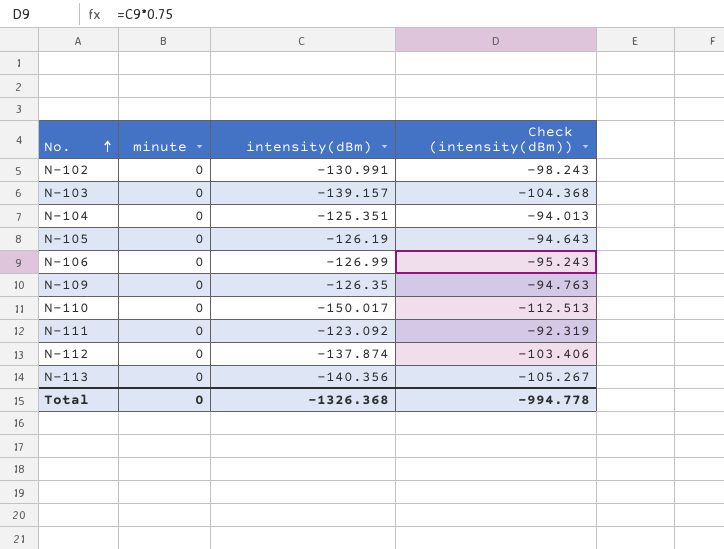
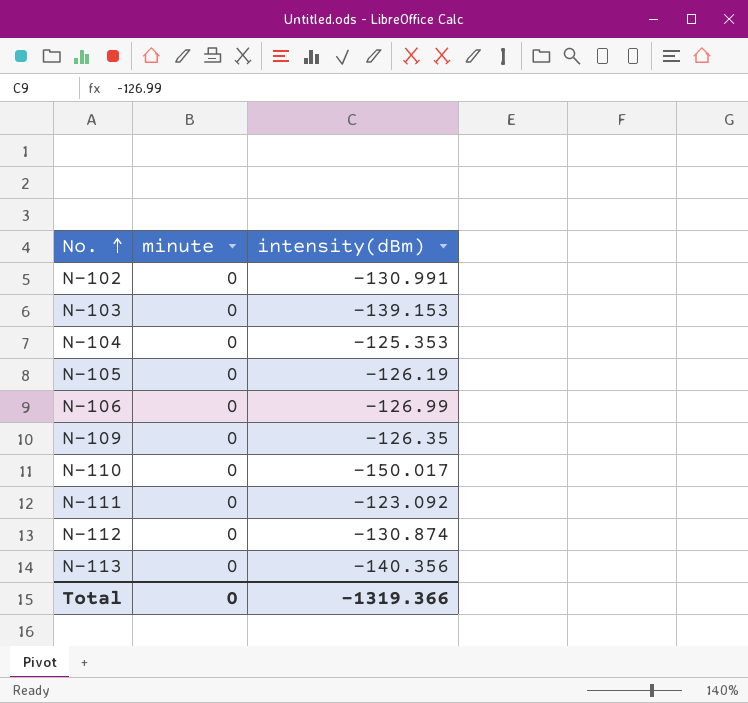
column Check (intensity(dBm)) | formula: [intensity(dBm)] * 0.75 -> none
N-103 | intensity(dBm): -139.157 -> -139.153
N-104 | intensity(dBm): -125.351 -> -125.353
N-112 | intensity(dBm): -137.874 -> -130.874
Total | intensity(dBm): -1326.368 -> -1319.366

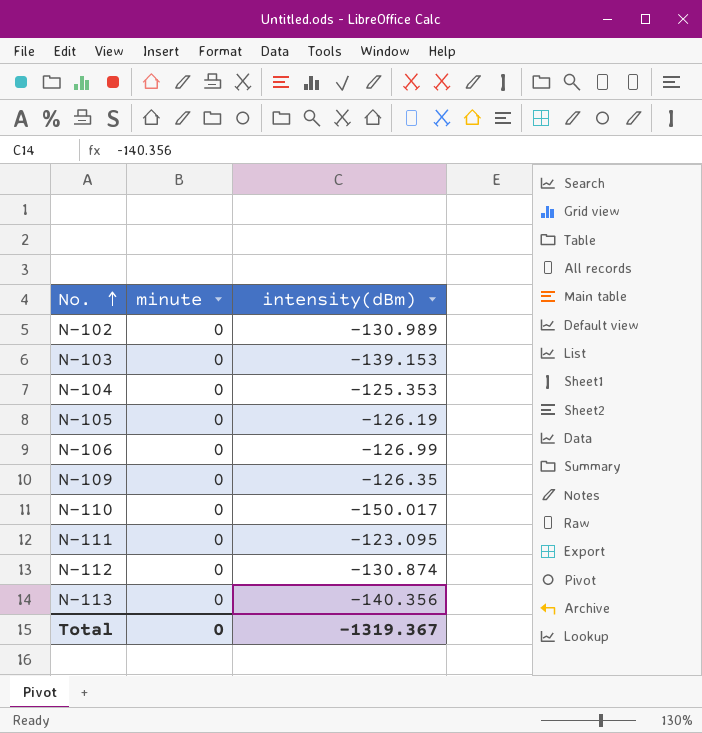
N-102 | intensity(dBm): -130.991 -> -130.989
N-111 | intensity(dBm): -123.092 -> -123.095
Total | intensity(dBm): -1319.366 -> -1319.367

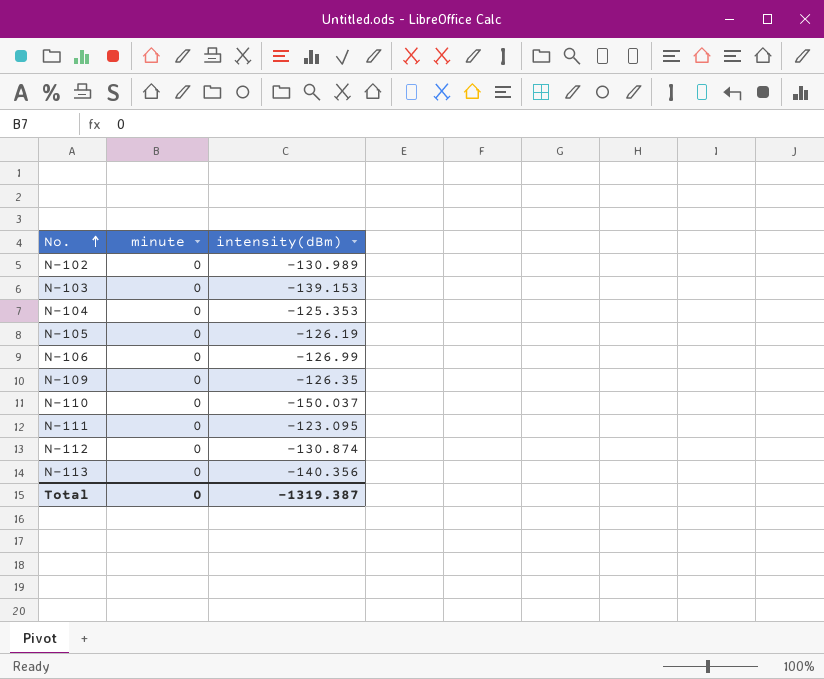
N-110 | intensity(dBm): -150.017 -> -150.037
Total | intensity(dBm): -1319.367 -> -1319.387

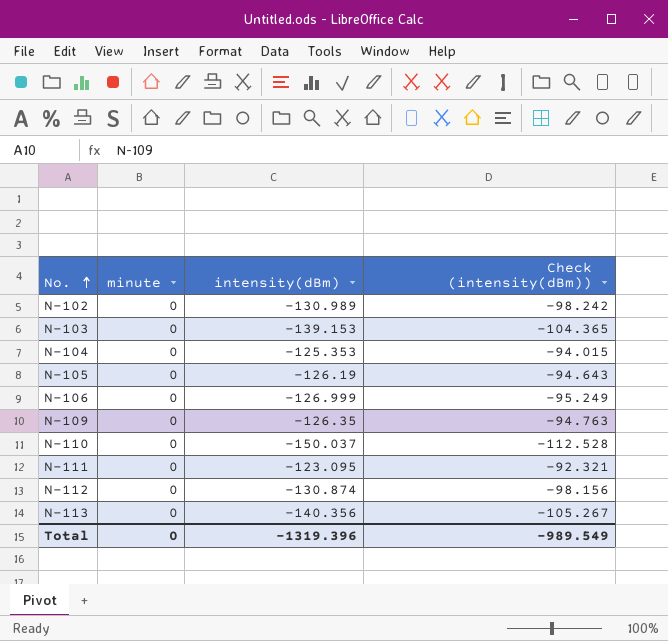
column Check (intensity(dBm)) | formula: none -> [intensity(dBm)] * 0.75
N-106 | intensity(dBm): -126.99 -> -126.999
Total | intensity(dBm): -1319.387 -> -1319.396

